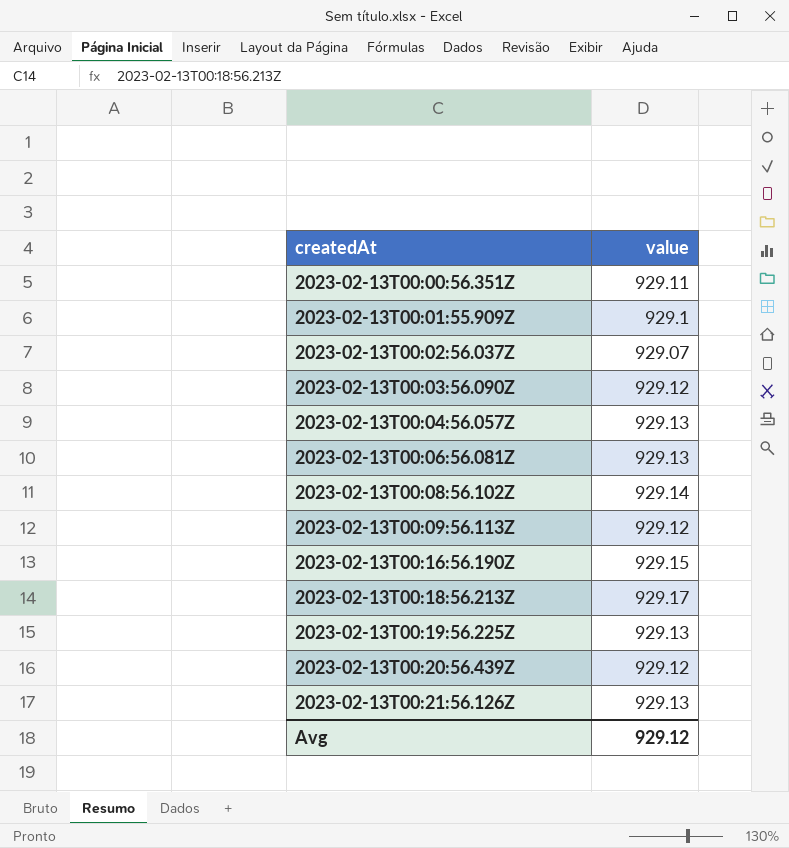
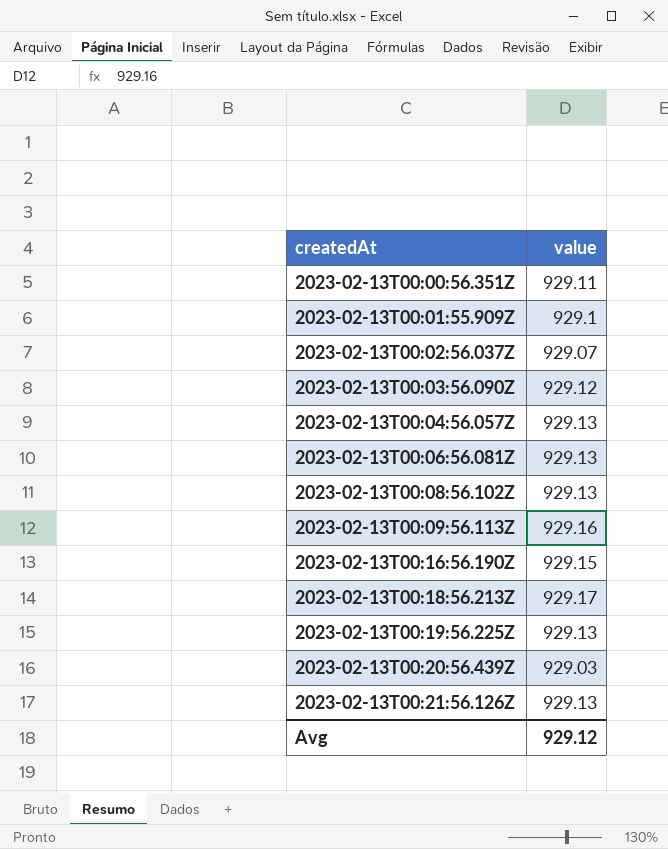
2023-02-13T00:08:56.102Z | value: 929.14 -> 929.13
2023-02-13T00:09:56.113Z | value: 929.12 -> 929.16
2023-02-13T00:20:56.439Z | value: 929.12 -> 929.03

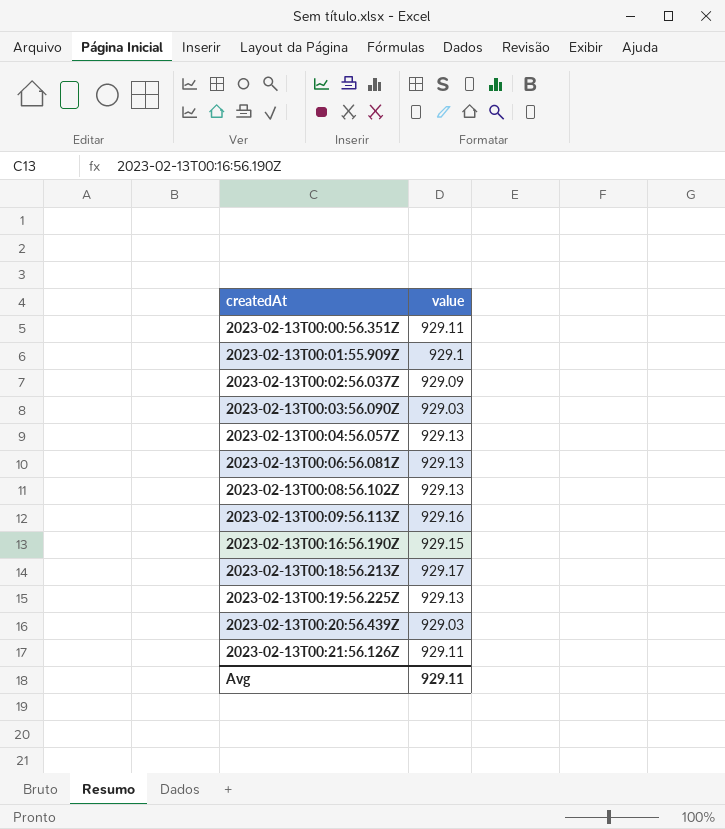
2023-02-13T00:02:56.037Z | value: 929.07 -> 929.09
2023-02-13T00:03:56.090Z | value: 929.12 -> 929.03
2023-02-13T00:21:56.126Z | value: 929.13 -> 929.11
Avg | value: 929.12 -> 929.11

